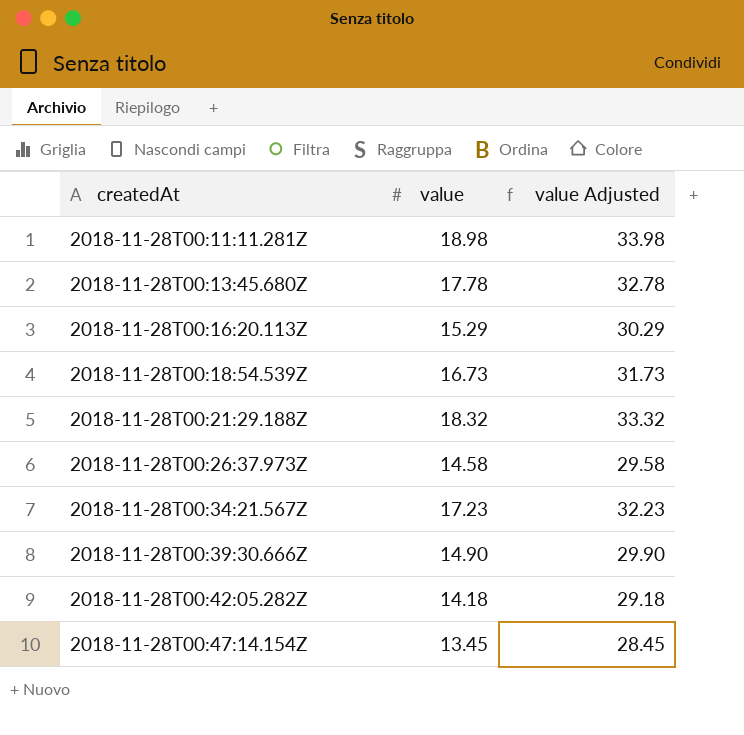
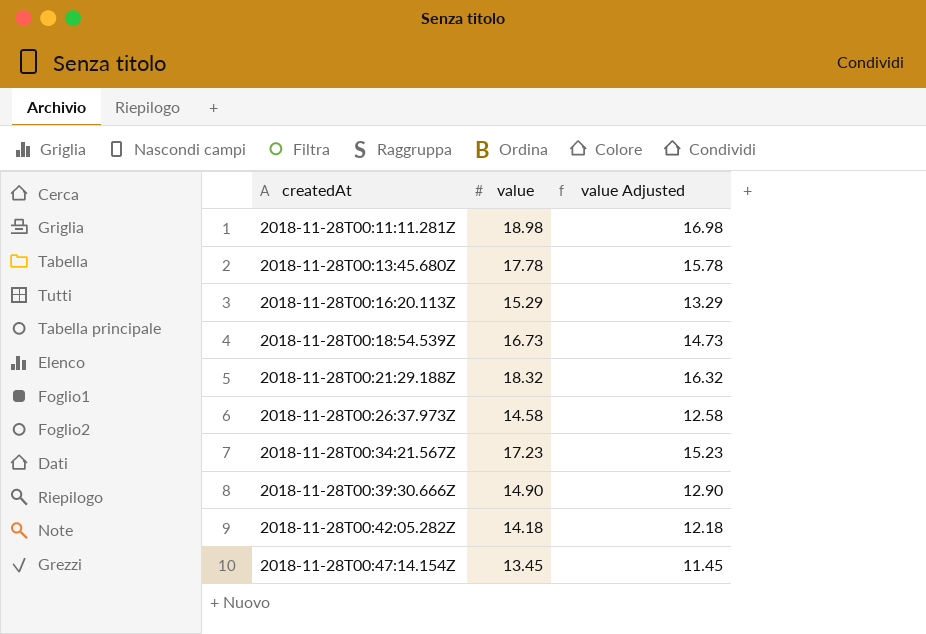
column value Adjusted | formula: [value] + 15 -> [value] - 2

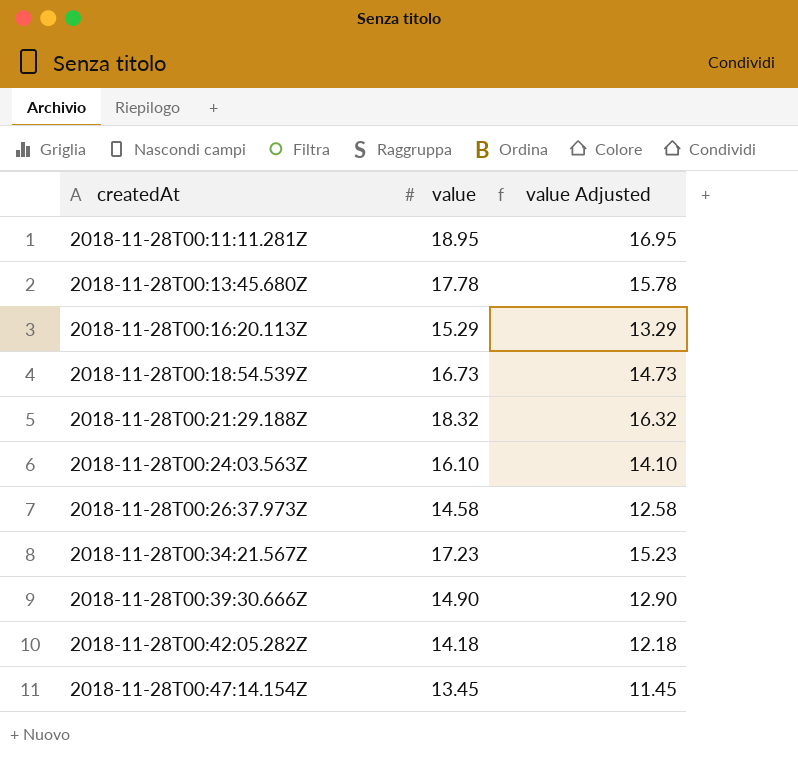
2018-11-28T00:11:11.281Z | value: 18.98 -> 18.95
2018-11-28T00:11:11.281Z | value Adjusted: 16.98 -> 16.95
row 2018-11-28T00:24:03.563Z: none -> 16.10 | 14.10

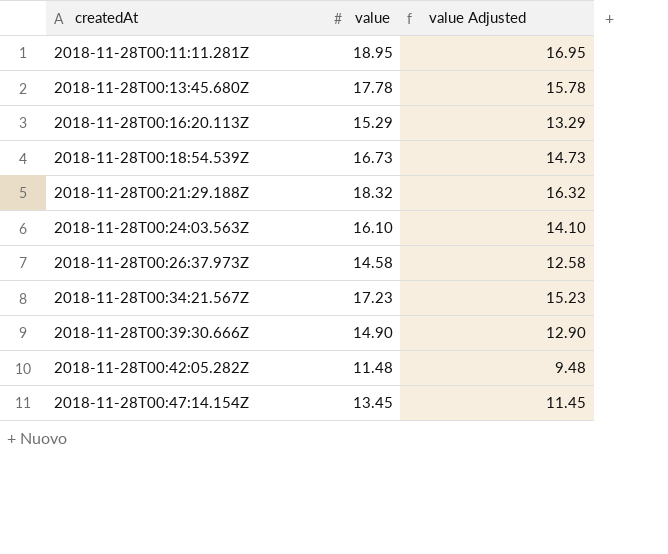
2018-11-28T00:42:05.282Z | value: 14.18 -> 11.48
2018-11-28T00:42:05.282Z | value Adjusted: 12.18 -> 9.48

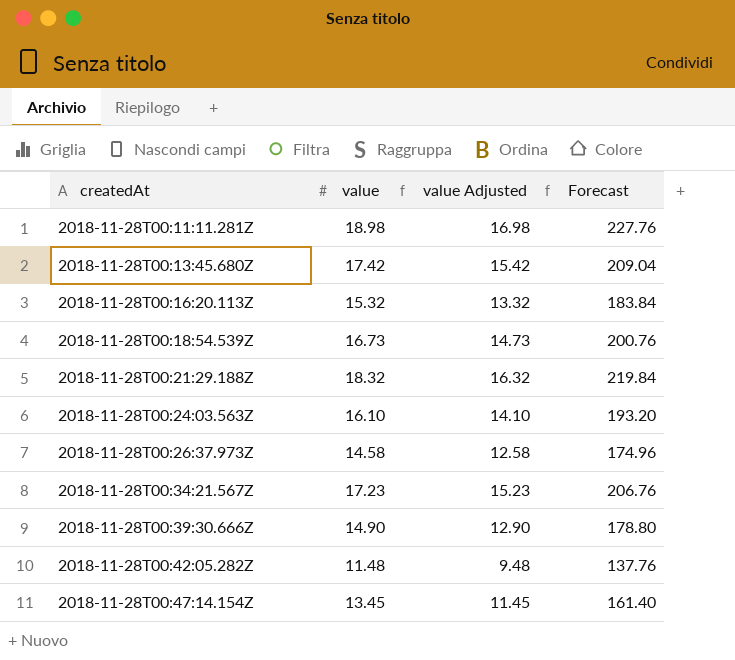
column Forecast | formula: none -> [value] * 12
2018-11-28T00:11:11.281Z | value: 18.95 -> 18.98
2018-11-28T00:11:11.281Z | value Adjusted: 16.95 -> 16.98
2018-11-28T00:13:45.680Z | value: 17.78 -> 17.42
2018-11-28T00:13:45.680Z | value Adjusted: 15.78 -> 15.42
2018-11-28T00:16:20.113Z | value: 15.29 -> 15.32
2018-11-28T00:16:20.113Z | value Adjusted: 13.29 -> 13.32

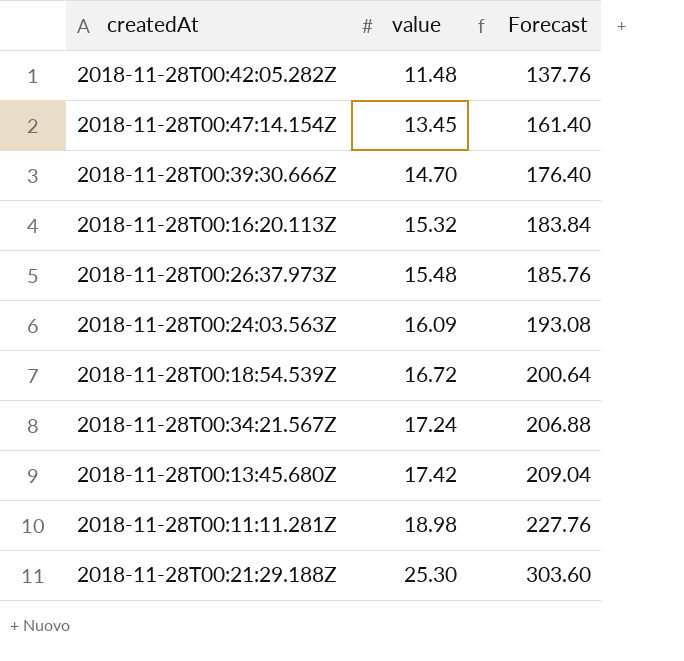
row order: createdAt ascending -> value ascending
column value Adjusted | formula: [value] - 2 -> none
2018-11-28T00:39:30.666Z | value: 14.90 -> 14.70
2018-11-28T00:39:30.666Z | Forecast: 178.80 -> 176.40
2018-11-28T00:26:37.973Z | value: 14.58 -> 15.48
2018-11-28T00:26:37.973Z | Forecast: 174.96 -> 185.76
2018-11-28T00:24:03.563Z | value: 16.10 -> 16.09
2018-11-28T00:24:03.563Z | Forecast: 193.20 -> 193.08
2018-11-28T00:18:54.539Z | value: 16.73 -> 16.72
2018-11-28T00:18:54.539Z | Forecast: 200.76 -> 200.64
2018-11-28T00:34:21.567Z | value: 17.23 -> 17.24
2018-11-28T00:34:21.567Z | Forecast: 206.76 -> 206.88
2018-11-28T00:21:29.188Z | value: 18.32 -> 25.30
2018-11-28T00:21:29.188Z | Forecast: 219.84 -> 303.60

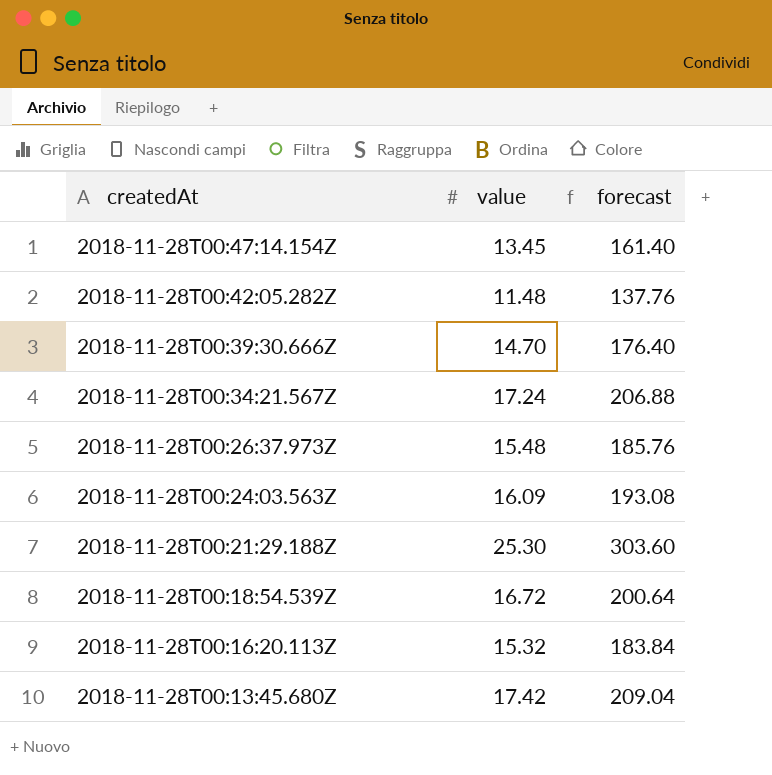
row order: value ascending -> createdAt descending
column name: Forecast -> forecast
row 2018-11-28T00:11:11.281Z: 18.98 | 227.76 -> none

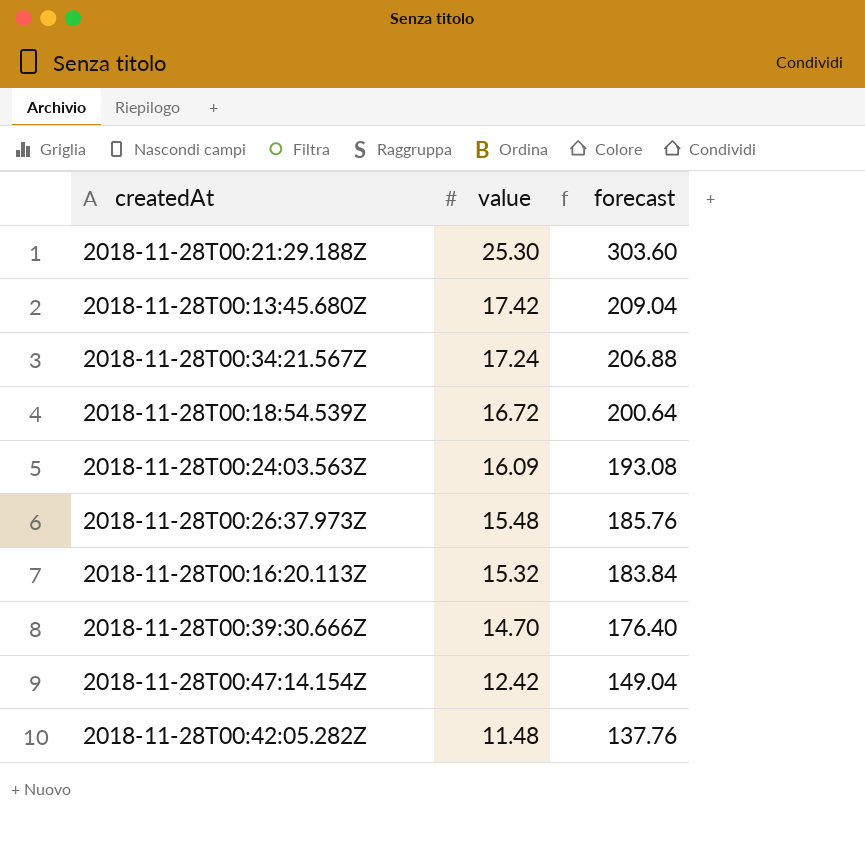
row order: createdAt descending -> value descending
2018-11-28T00:47:14.154Z | value: 13.45 -> 12.42
2018-11-28T00:47:14.154Z | forecast: 161.40 -> 149.04

